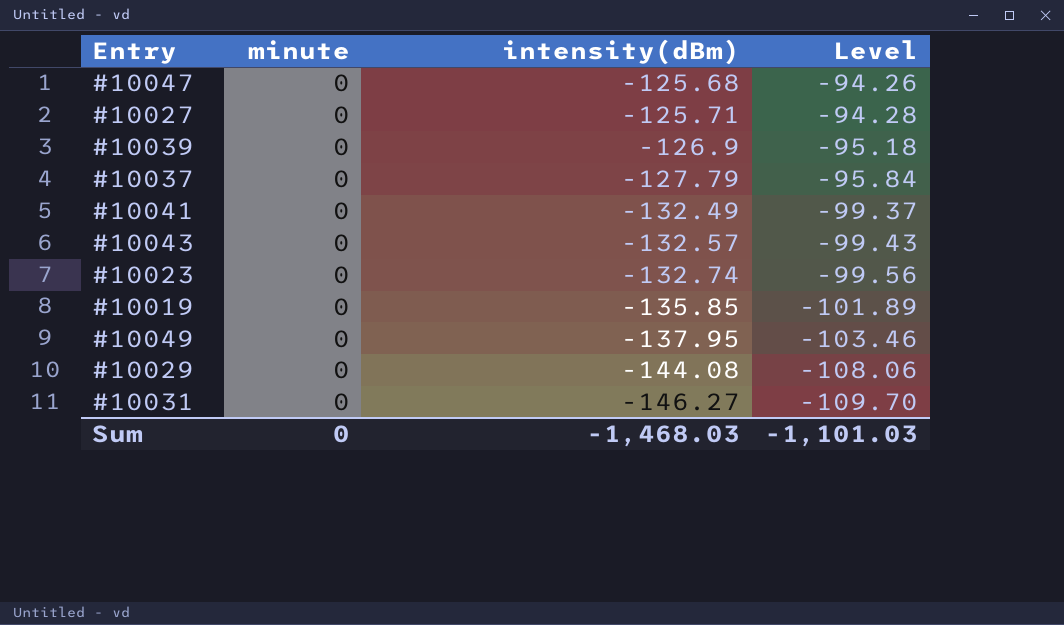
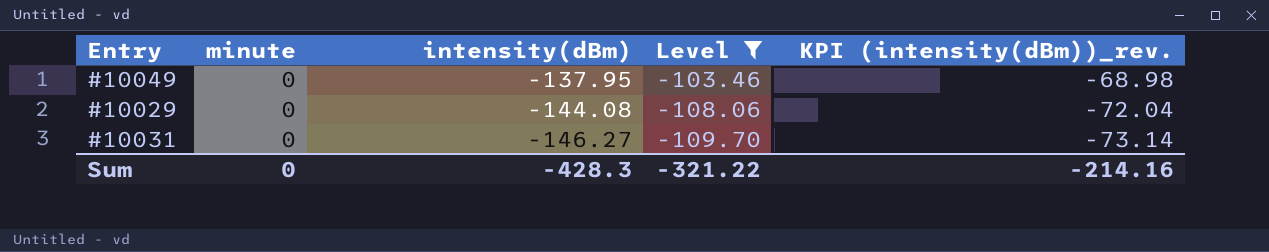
filter: none -> Level <= -103.46
column KPI (intensity(dBm))_rev. | formula: none -> [intensity(dBm)] * 0.5
Sum | intensity(dBm): -1,468.03 -> -428.3
Sum | Level: -1,101.03 -> -321.22

